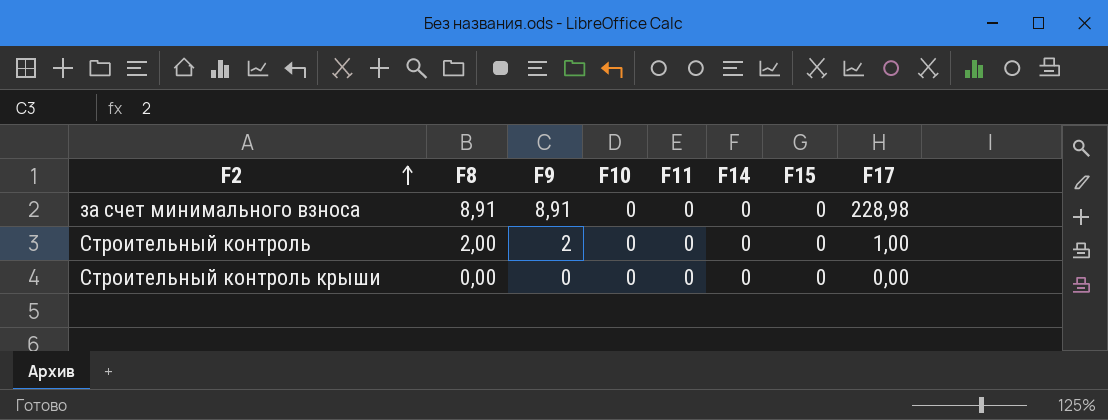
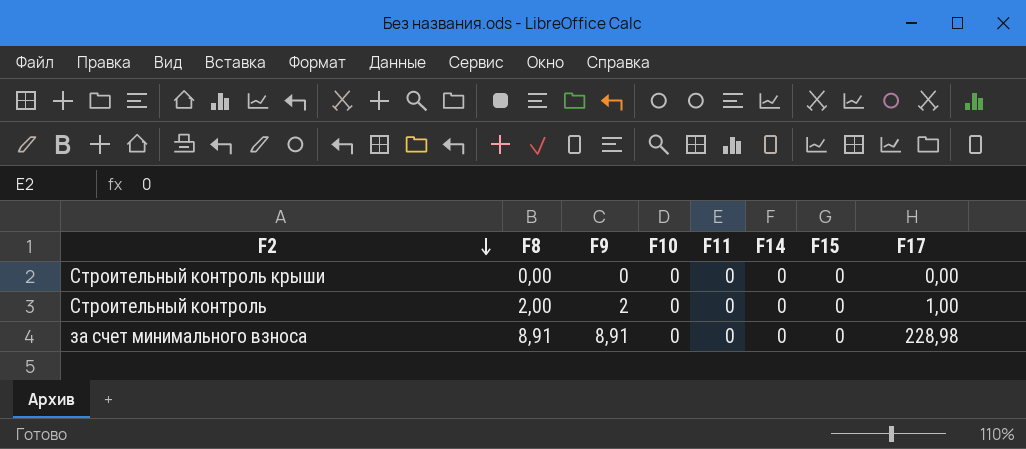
row order: F2 ascending -> F2 descending

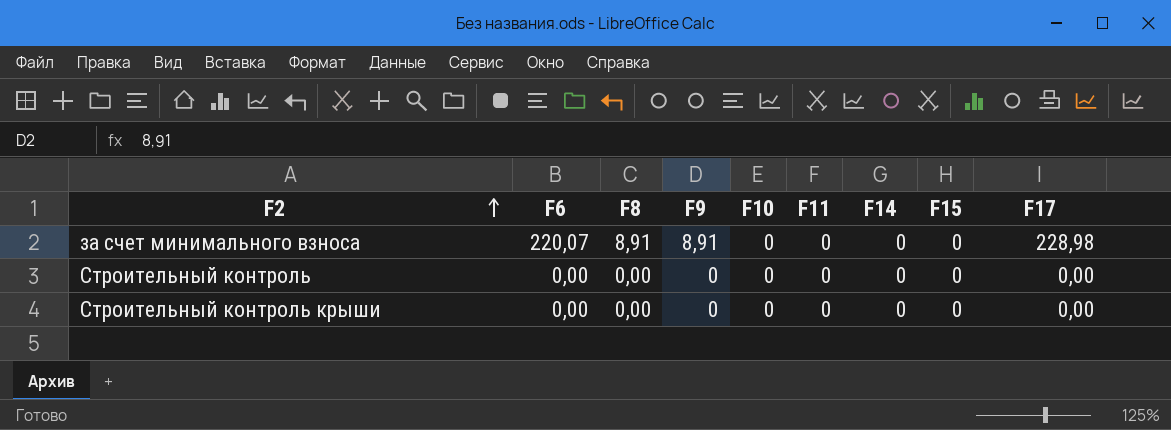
row order: F2 descending -> F2 ascending
column F6 | position: none -> 2
Строительный контроль | F8: 2,00 -> 0,00
Строительный контроль | F9: 2 -> 0
Строительный контроль | F17: 1,00 -> 0,00

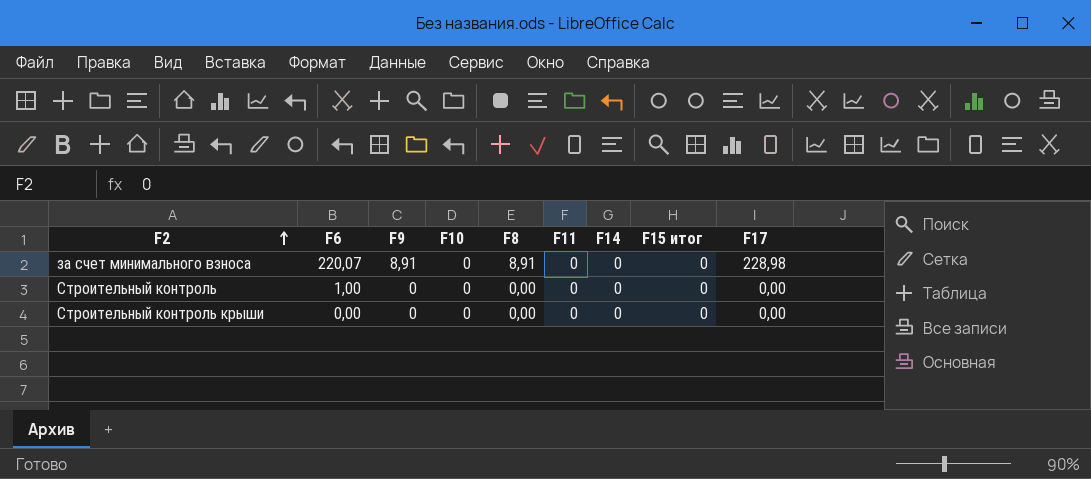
column F8 | position: 3 -> 5
column name: F15 -> F15 итог
Строительный контроль | F6: 0,00 -> 1,00

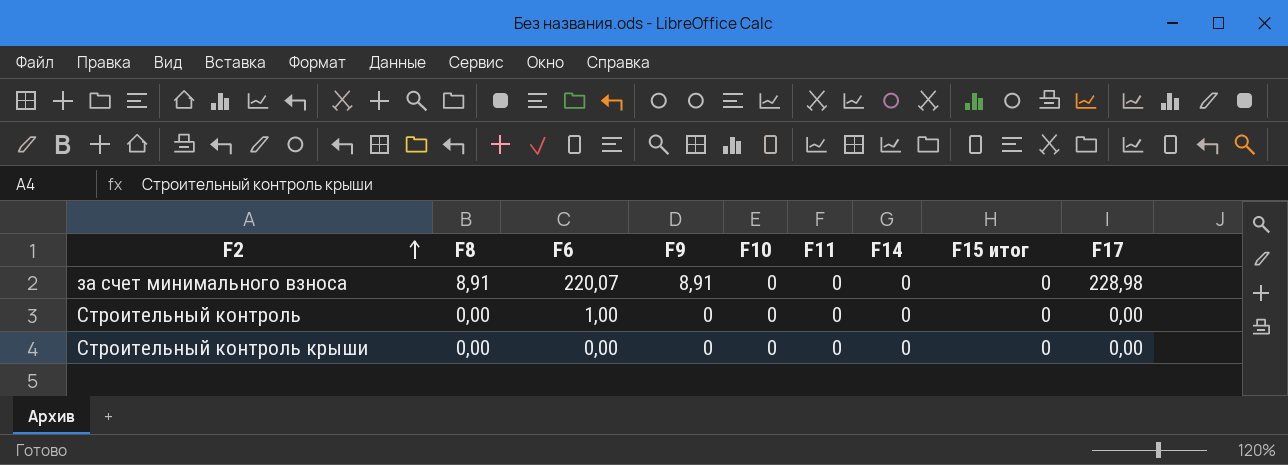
column F8 | position: 5 -> 2

